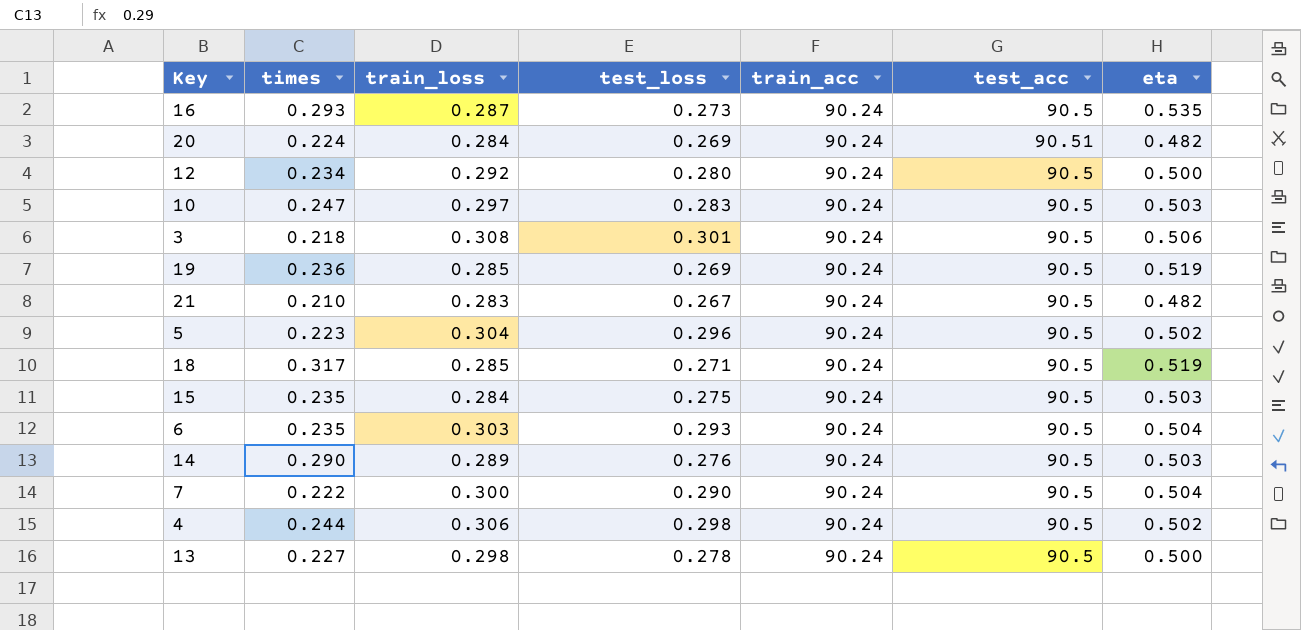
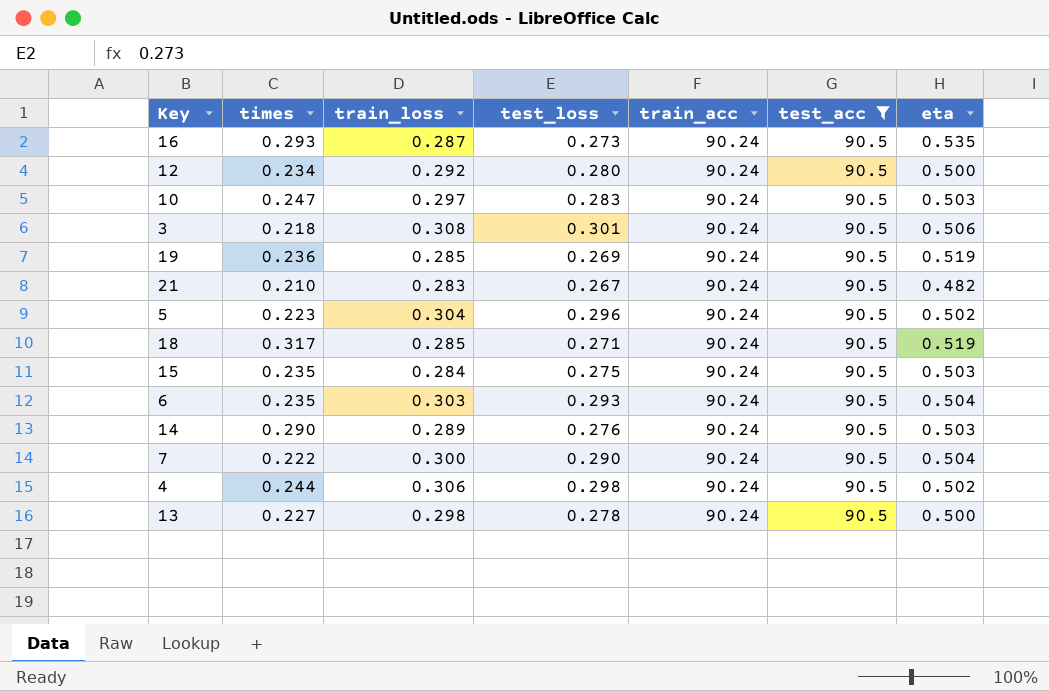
filter: none -> test_acc = 90.5

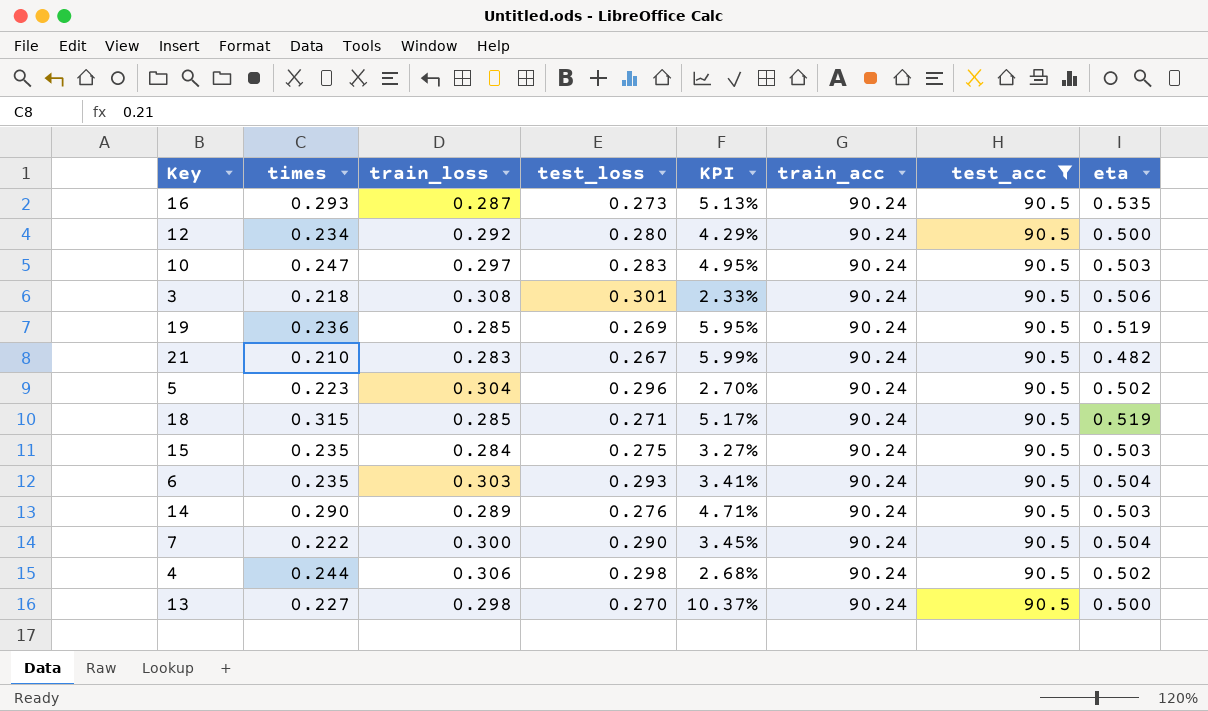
column KPI | formula: none -> ([train_loss] - [test_loss]) / [test_loss]
18 | times: 0.317 -> 0.315
13 | test_loss: 0.278 -> 0.270

